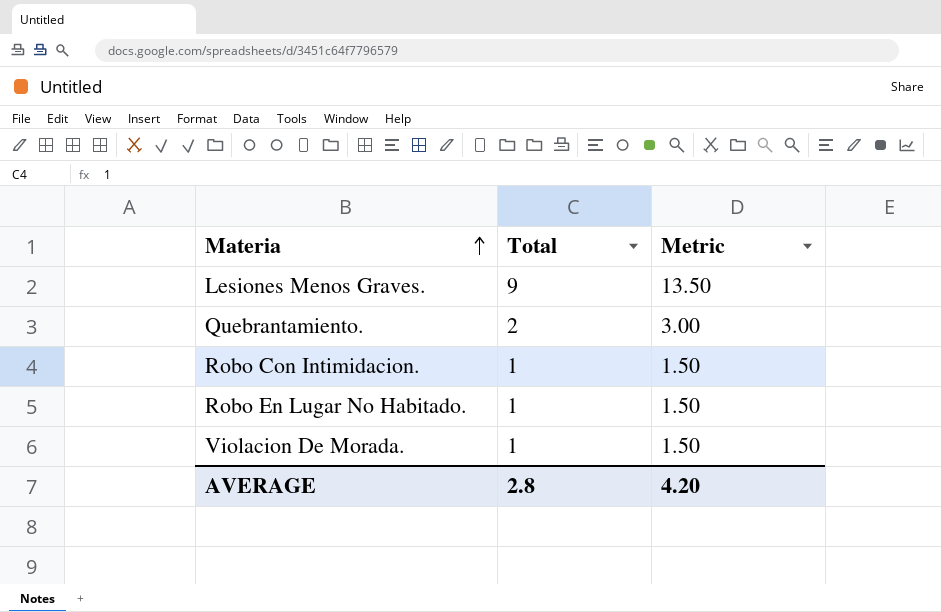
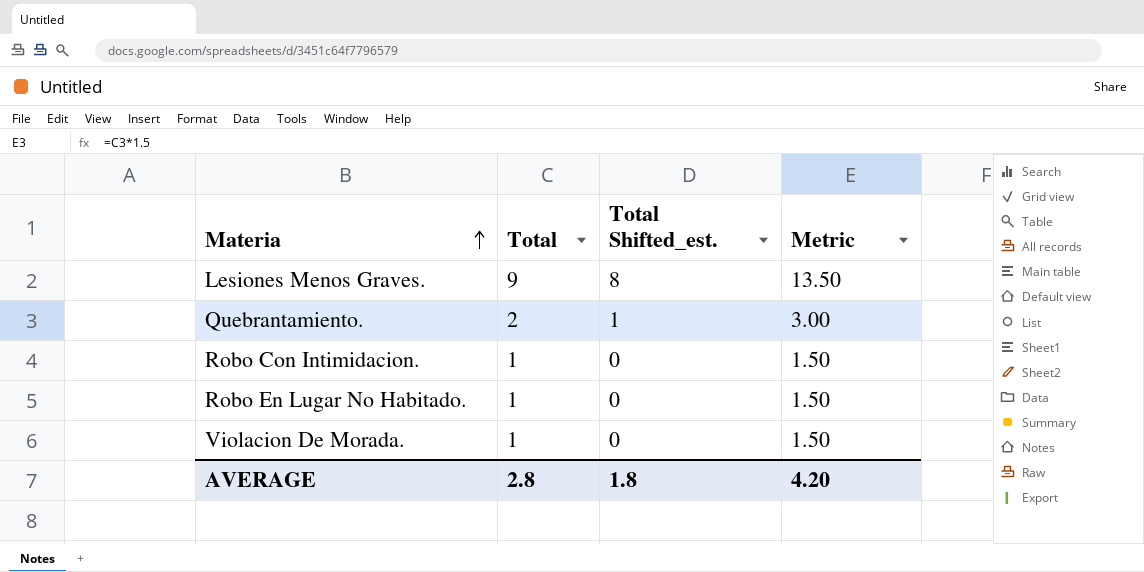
column Total Shifted_est. | formula: none -> [Total] - 1

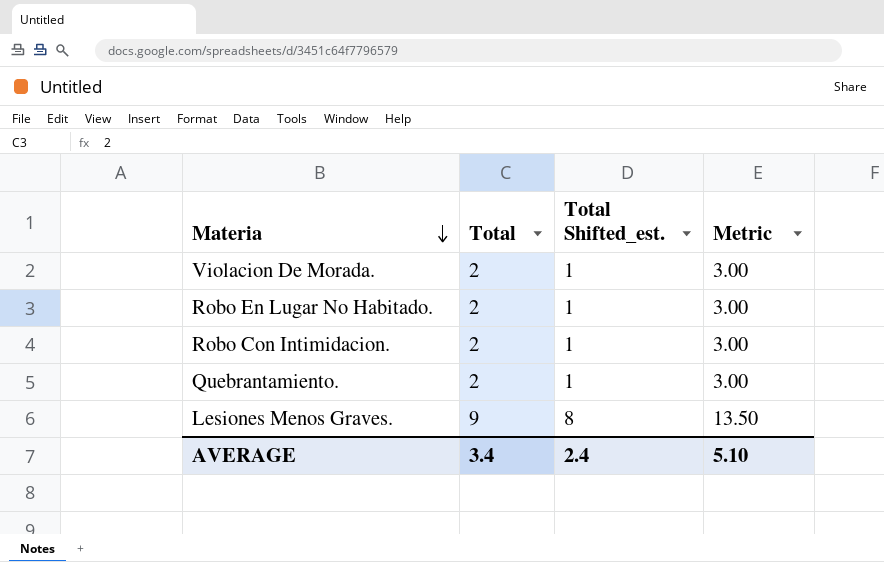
row order: Materia ascending -> Materia descending
Violacion De Morada. | Total: 1 -> 2
Violacion De Morada. | Total Shifted_est.: 0 -> 1
Violacion De Morada. | Metric: 1.50 -> 3.00
Robo En Lugar No Habitado. | Total: 1 -> 2
Robo En Lugar No Habitado. | Total Shifted_est.: 0 -> 1
Robo En Lugar No Habitado. | Metric: 1.50 -> 3.00
Robo Con Intimidacion. | Total: 1 -> 2
Robo Con Intimidacion. | Total Shifted_est.: 0 -> 1
Robo Con Intimidacion. | Metric: 1.50 -> 3.00
AVERAGE | Total: 2.8 -> 3.4
AVERAGE | Total Shifted_est.: 1.8 -> 2.4
AVERAGE | Metric: 4.20 -> 5.10

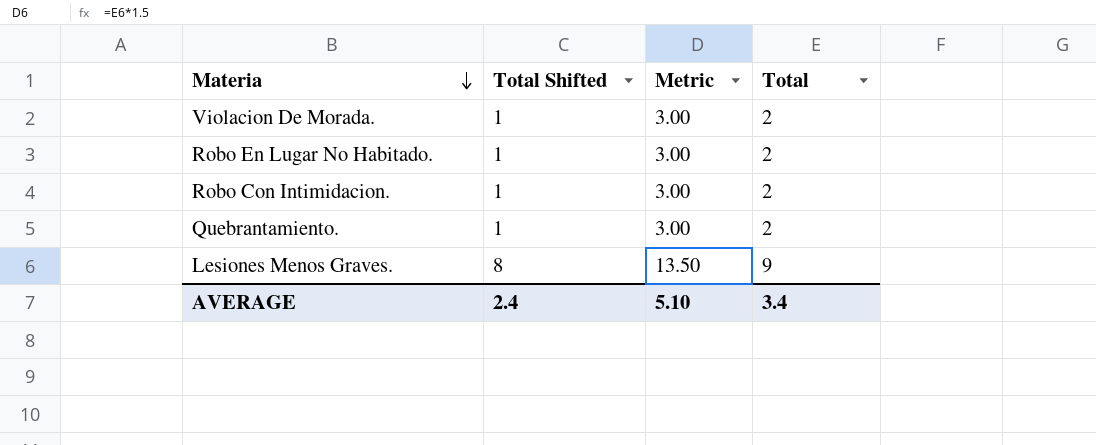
column name: Total Shifted_est. -> Total Shifted
column Total | position: 2 -> 4

